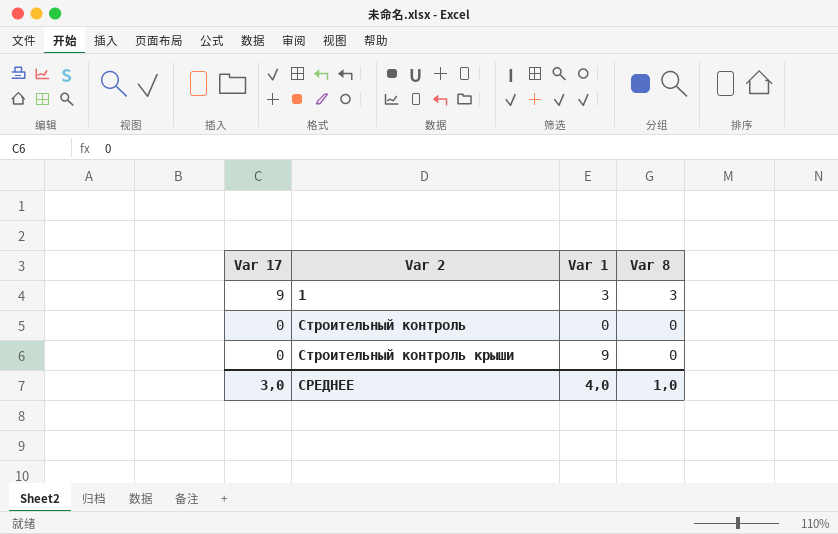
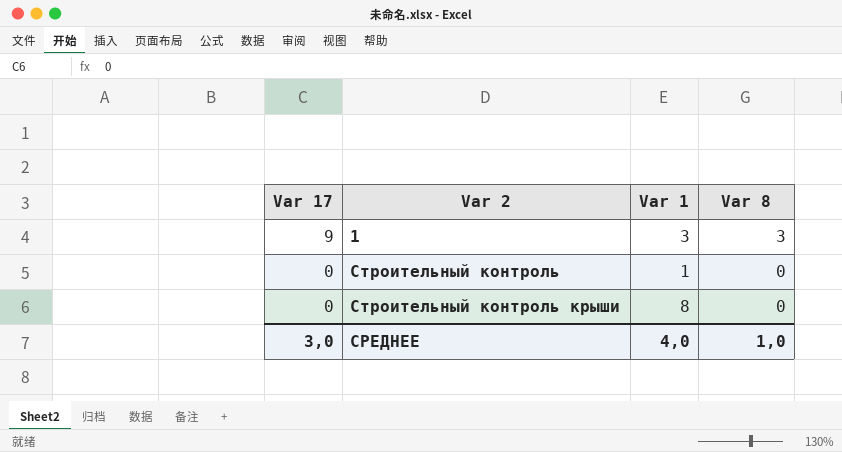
Строительный контроль | Var 1: 0 -> 1
Строительный контроль крыши | Var 1: 9 -> 8

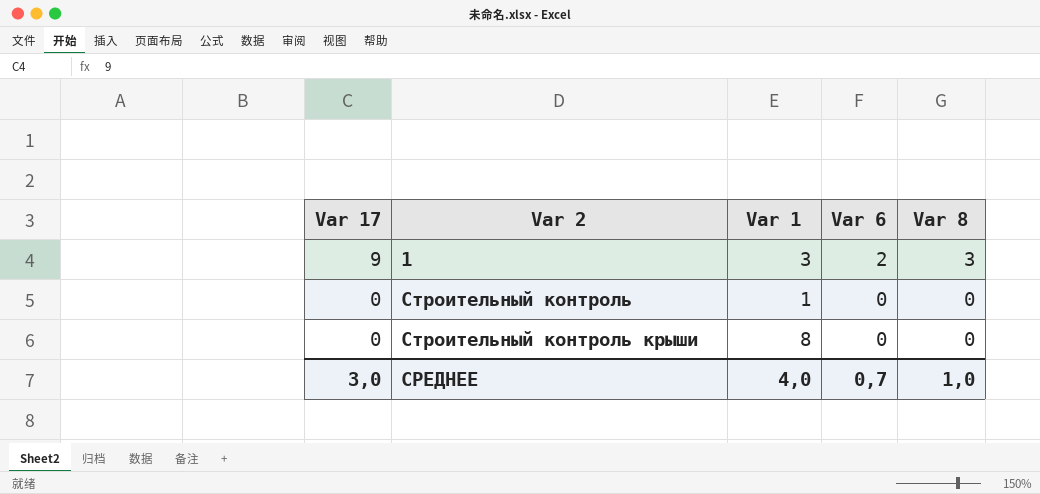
column Var 6 | position: none -> 4

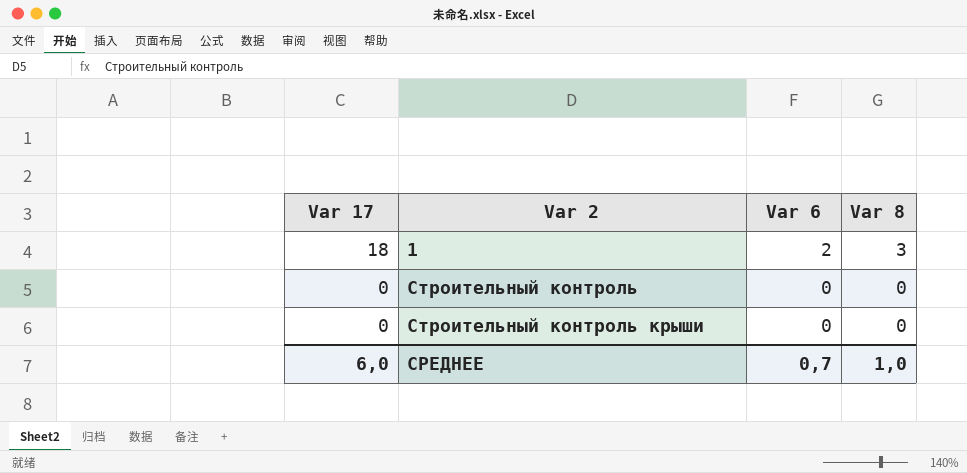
column Var 1 | position: 3 -> none
1 | Var 17: 9 -> 18
СРЕДНЕЕ | Var 17: 3,0 -> 6,0

